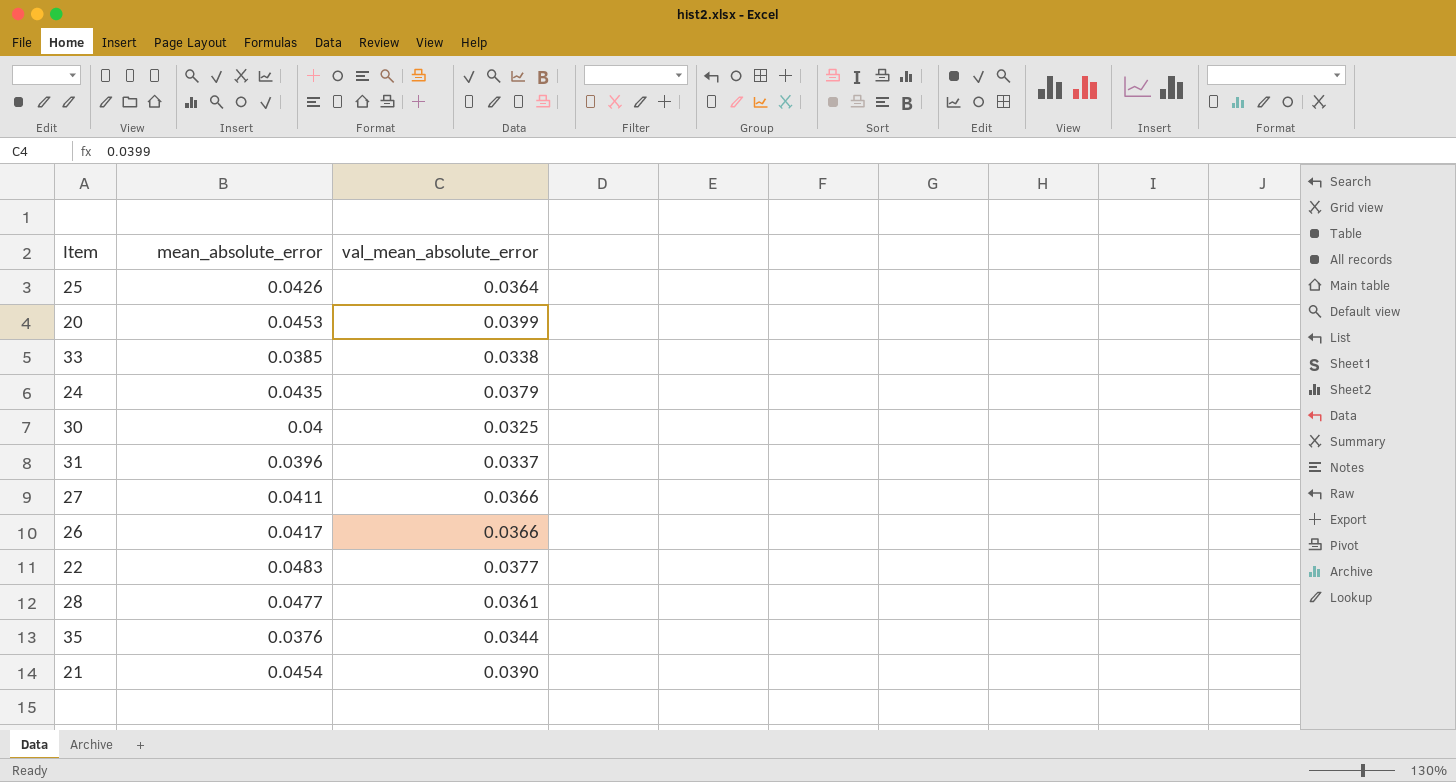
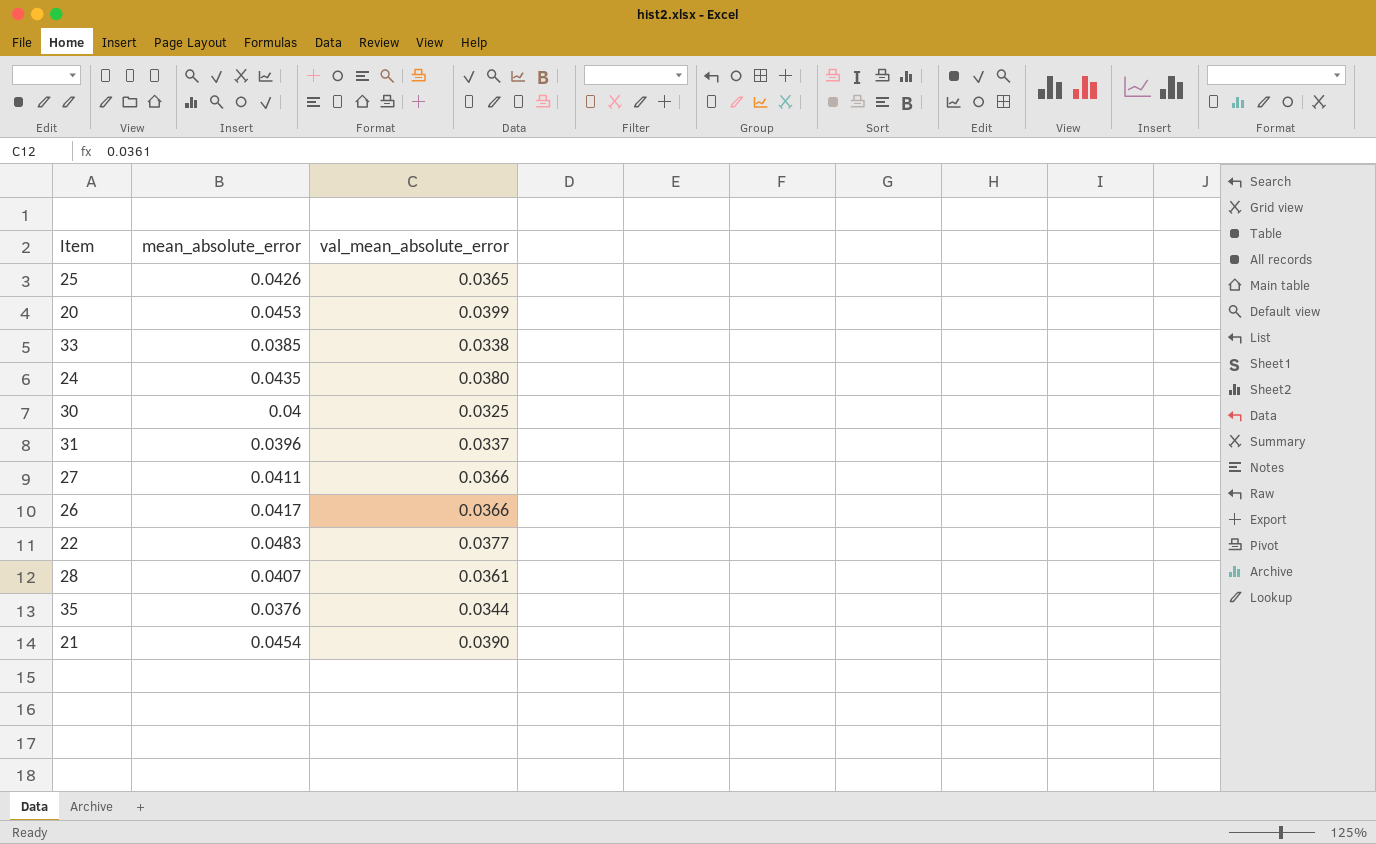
25 | val_mean_absolute_error: 0.0364 -> 0.0365
24 | val_mean_absolute_error: 0.0379 -> 0.0380
28 | mean_absolute_error: 0.0477 -> 0.0407

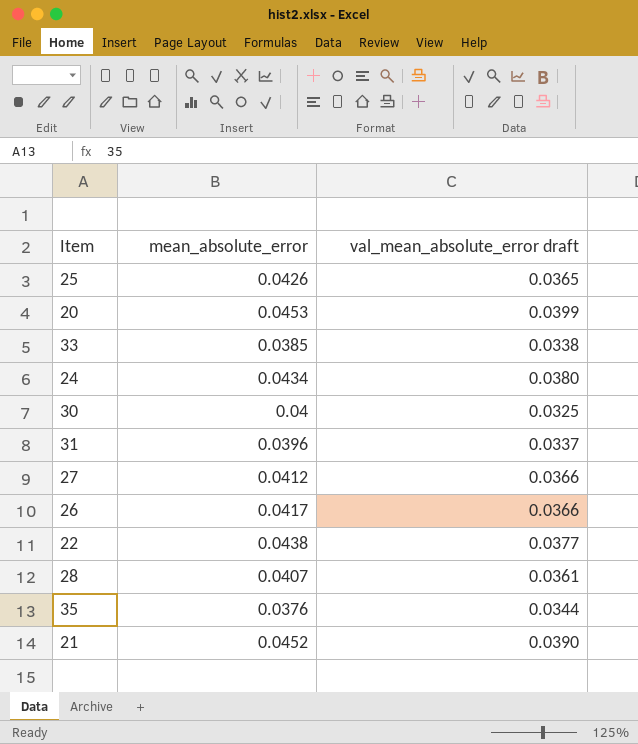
column name: val_mean_absolute_error -> val_mean_absolute_error draft
24 | mean_absolute_error: 0.0435 -> 0.0434
27 | mean_absolute_error: 0.0411 -> 0.0412
22 | mean_absolute_error: 0.0483 -> 0.0438
21 | mean_absolute_error: 0.0454 -> 0.0452

